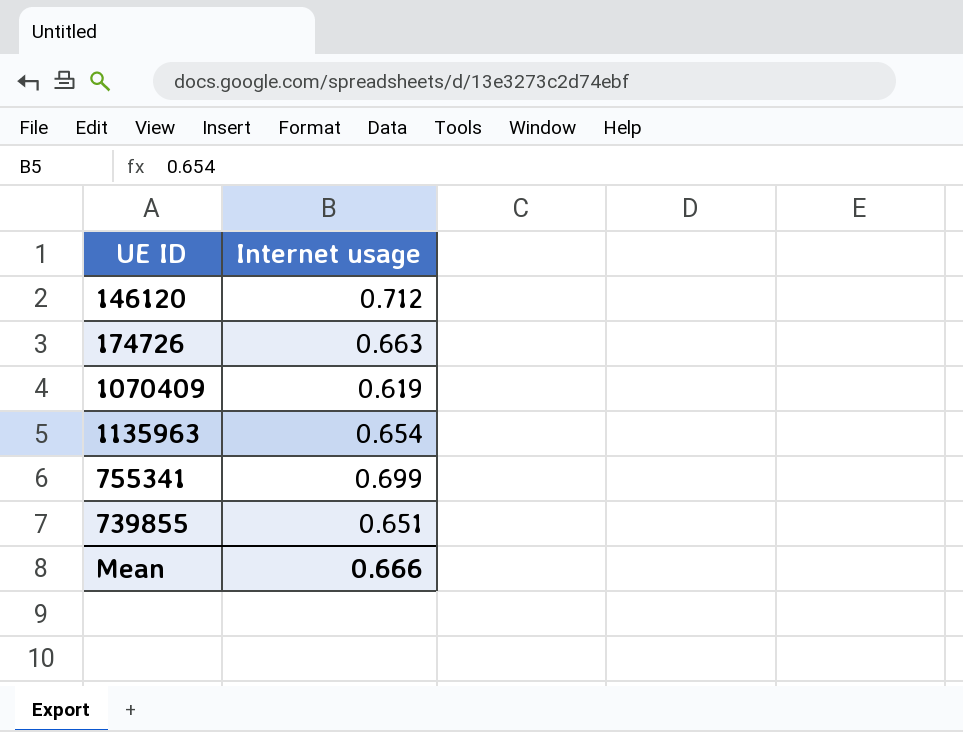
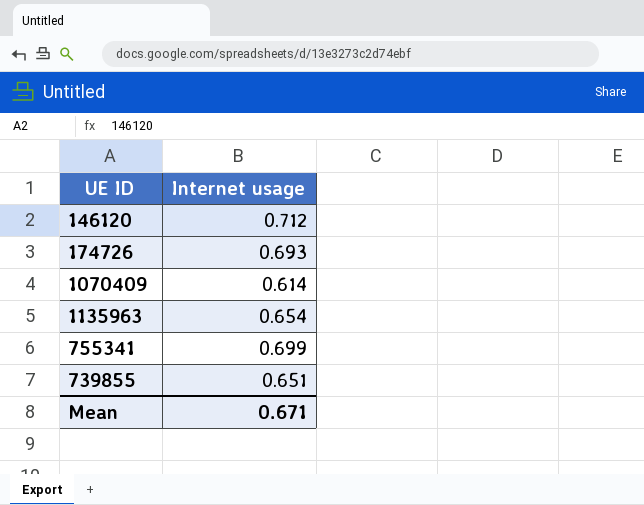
174726 | Internet usage: 0.663 -> 0.693
1070409 | Internet usage: 0.619 -> 0.614
Mean | Internet usage: 0.666 -> 0.671

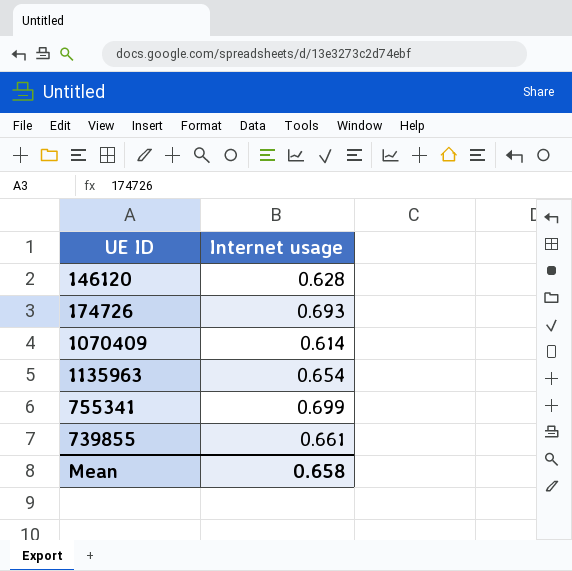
146120 | Internet usage: 0.712 -> 0.628
739855 | Internet usage: 0.651 -> 0.661
Mean | Internet usage: 0.671 -> 0.658

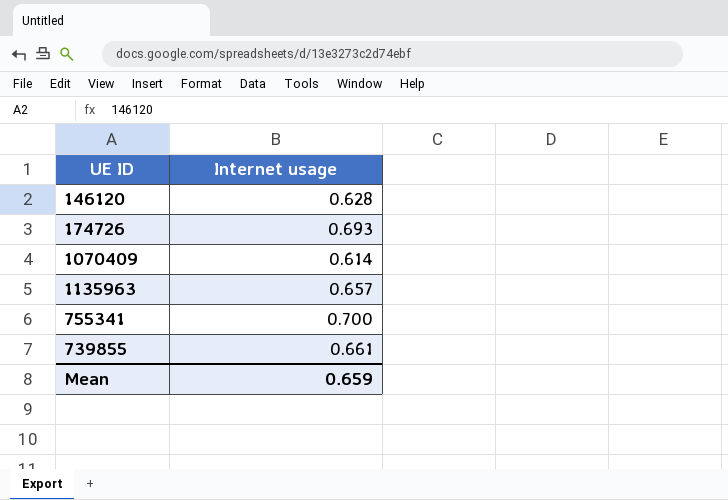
1135963 | Internet usage: 0.654 -> 0.657
755341 | Internet usage: 0.699 -> 0.700
Mean | Internet usage: 0.658 -> 0.659

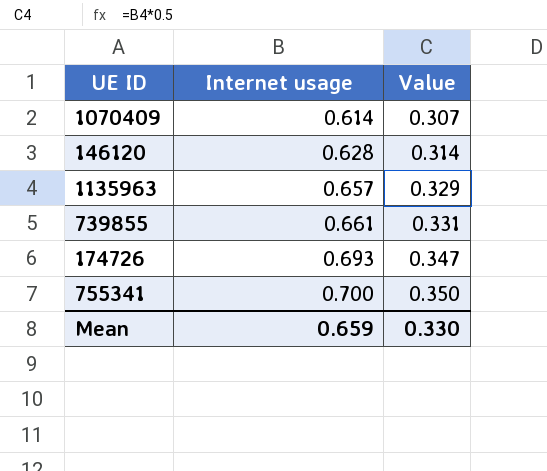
row order: none -> Internet usage ascending
column Value | formula: none -> [Internet usage] * 0.5

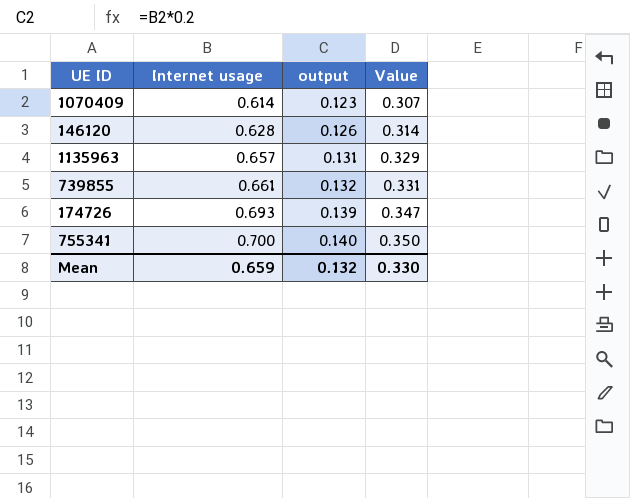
column output | formula: none -> [Internet usage] * 0.2

